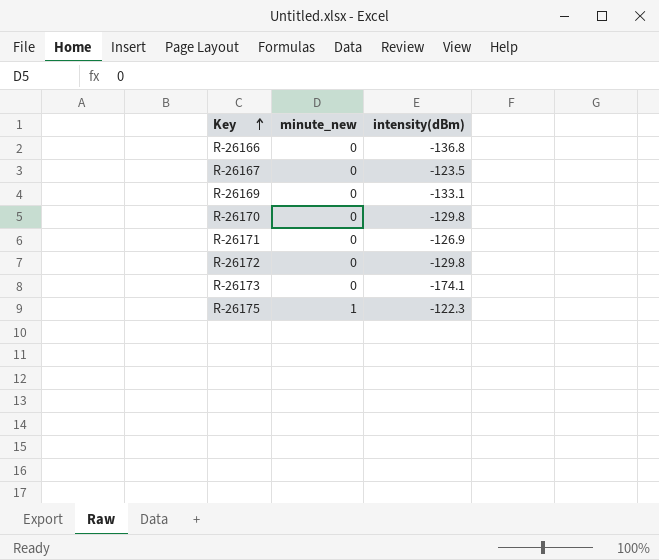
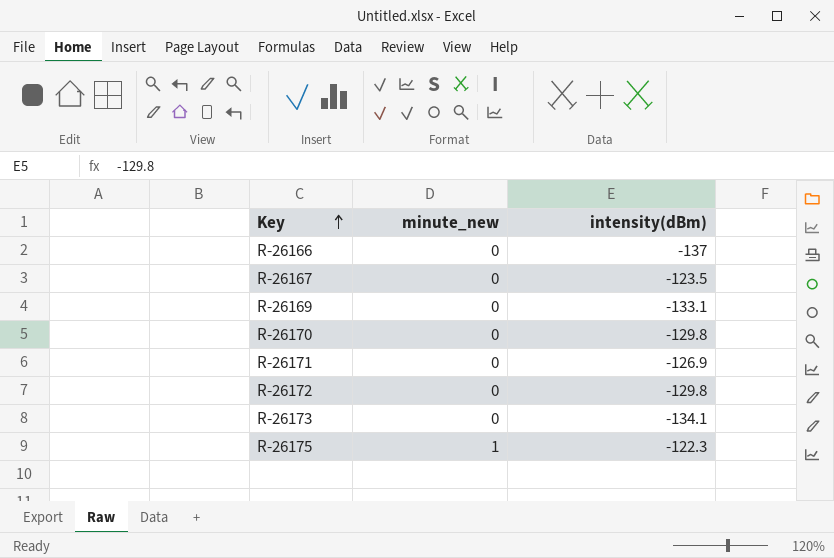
R-26166 | intensity(dBm): -136.8 -> -137
R-26173 | intensity(dBm): -174.1 -> -134.1

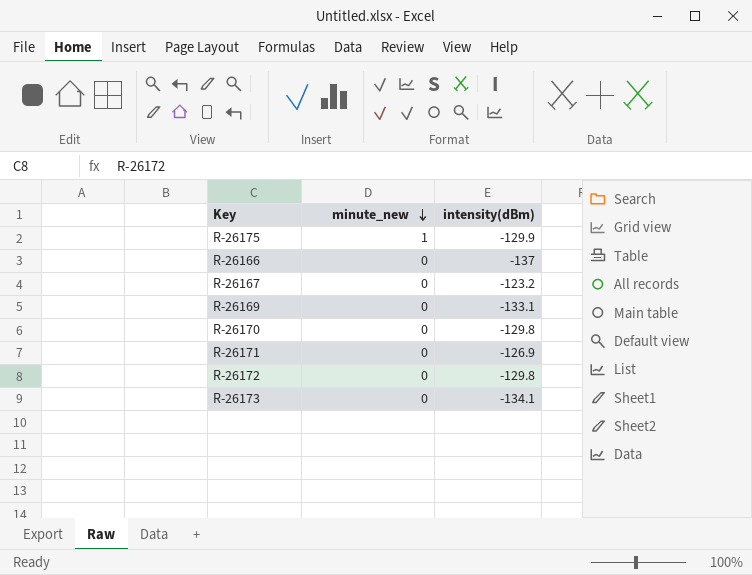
row order: Key ascending -> minute_new descending
R-26175 | intensity(dBm): -122.3 -> -129.9
R-26167 | intensity(dBm): -123.5 -> -123.2

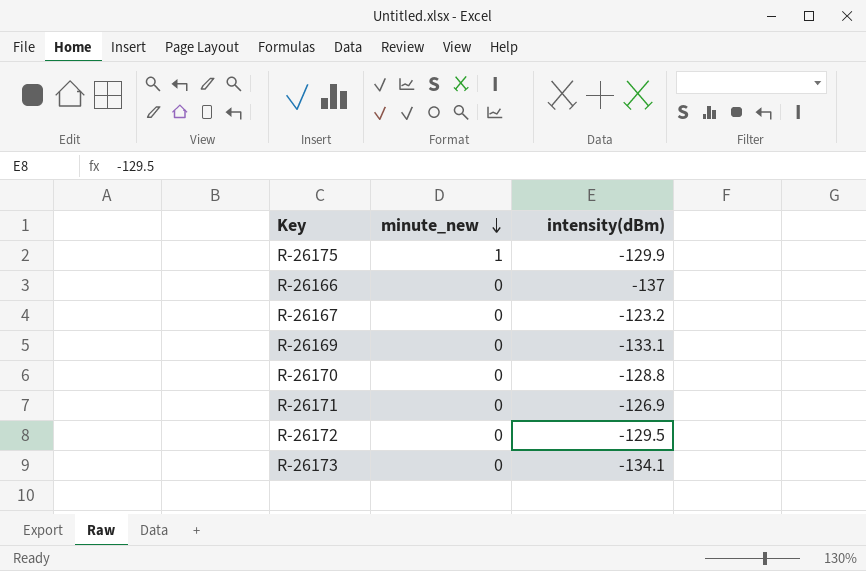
R-26170 | intensity(dBm): -129.8 -> -128.8
R-26172 | intensity(dBm): -129.8 -> -129.5

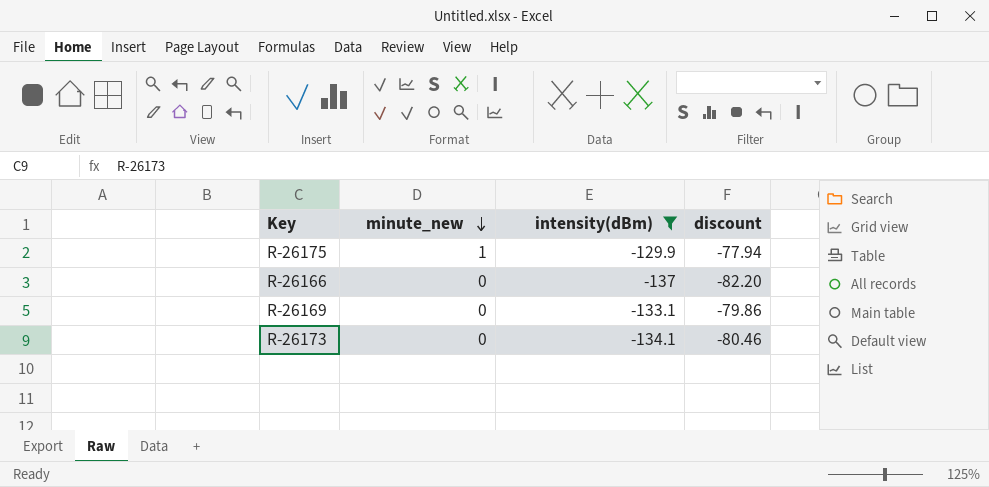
filter: none -> intensity(dBm) <= -129.9
column discount | formula: none -> [intensity(dBm)] * 0.6

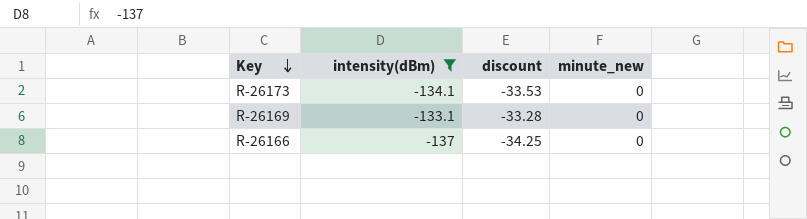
row order: minute_new descending -> Key descending
column discount | formula: [intensity(dBm)] * 0.6 -> [intensity(dBm)] * 0.25
column minute_new | position: 2 -> 4
row R-26175: 1 | -129.9 | -77.94 -> none

